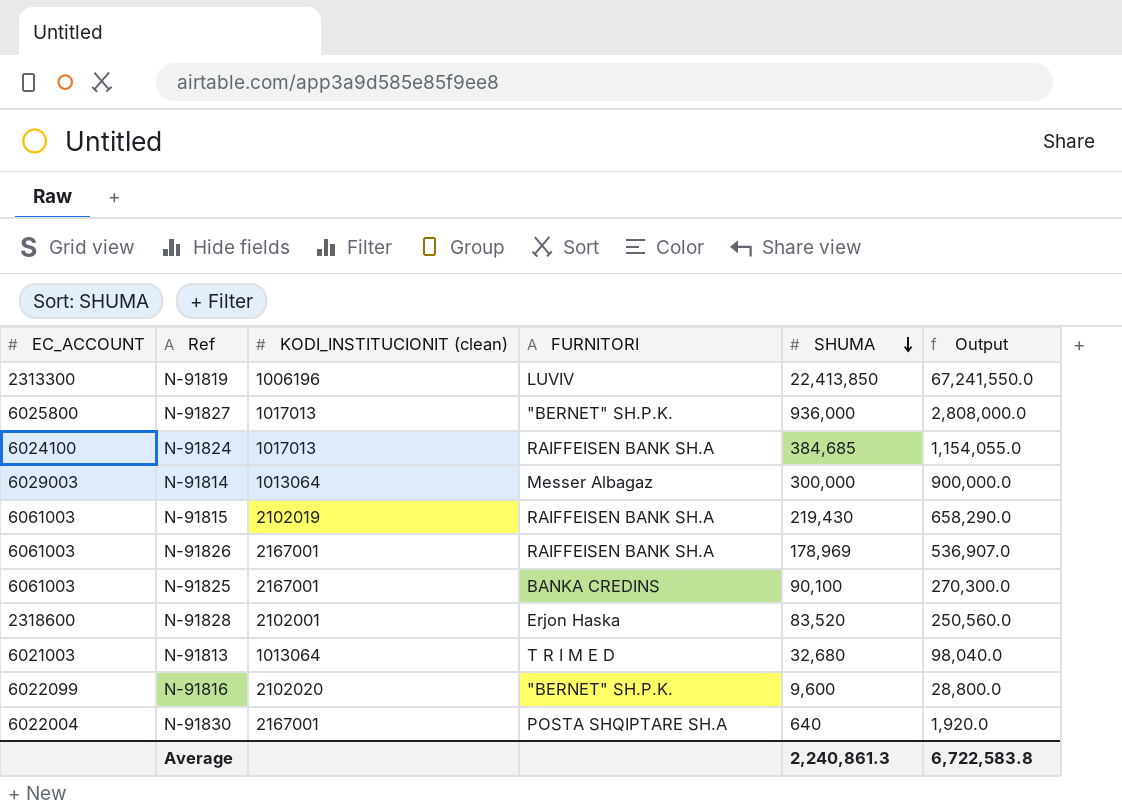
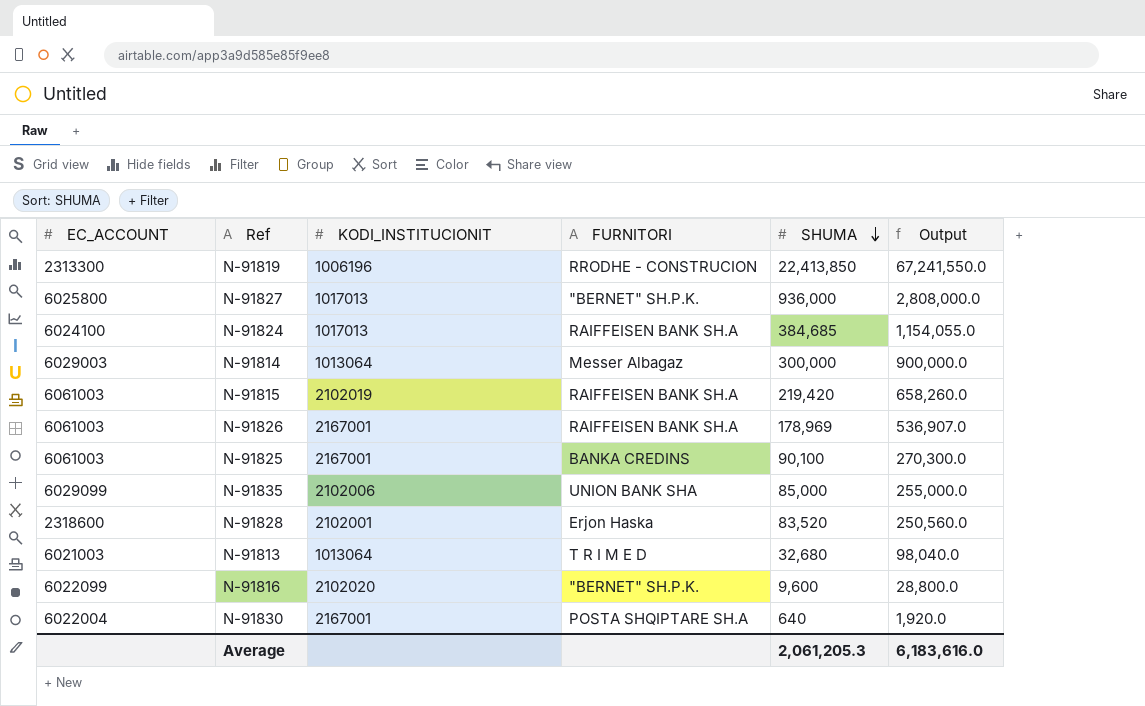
column name: KODI_INSTITUCIONIT (clean) -> KODI_INSTITUCIONIT
N-91819 | FURNITORI: LUVIV -> RRODHE - CONSTRUCION
N-91815 | SHUMA: 219,430 -> 219,420
N-91815 | Output: 658,290.0 -> 658,260.0
row N-91835: none -> 6029099 | 2102006 | UNION BANK SHA | 85,000 | 255,000.0
Average | SHUMA: 2,240,861.3 -> 2,061,205.3
Average | Output: 6,722,583.8 -> 6,183,616.0

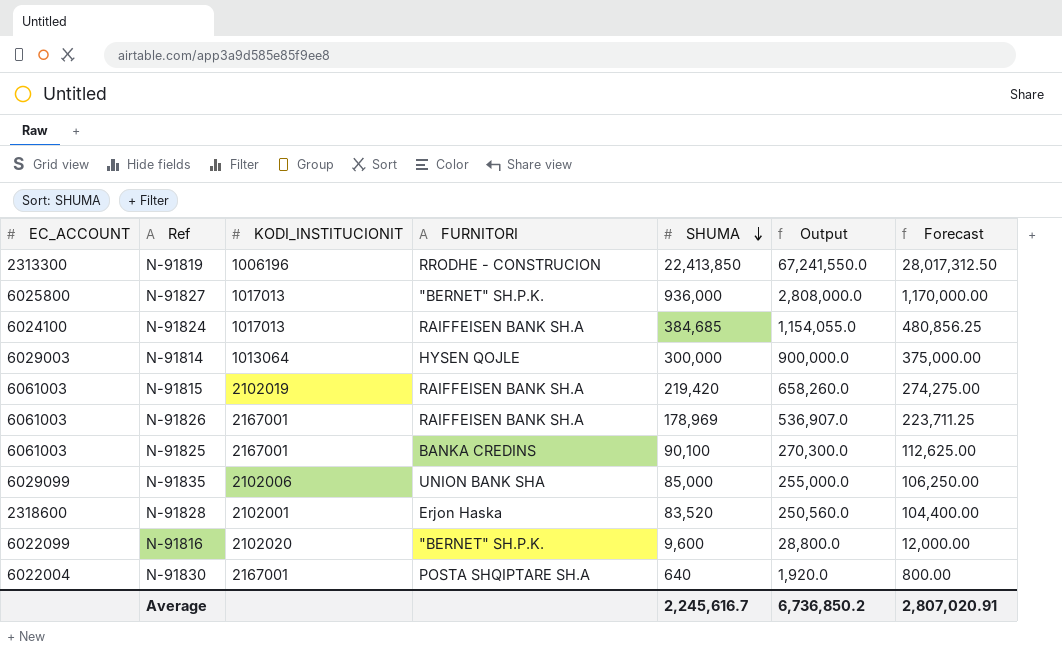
column Forecast | formula: none -> [SHUMA] * 1.25
row N-91813: 6021003 | 1013064 | T R I M E D | 32,680 | 98,040.0 -> none
N-91814 | FURNITORI: Messer Albagaz -> HYSEN QOJLE
Average | SHUMA: 2,061,205.3 -> 2,245,616.7
Average | Output: 6,183,616.0 -> 6,736,850.2

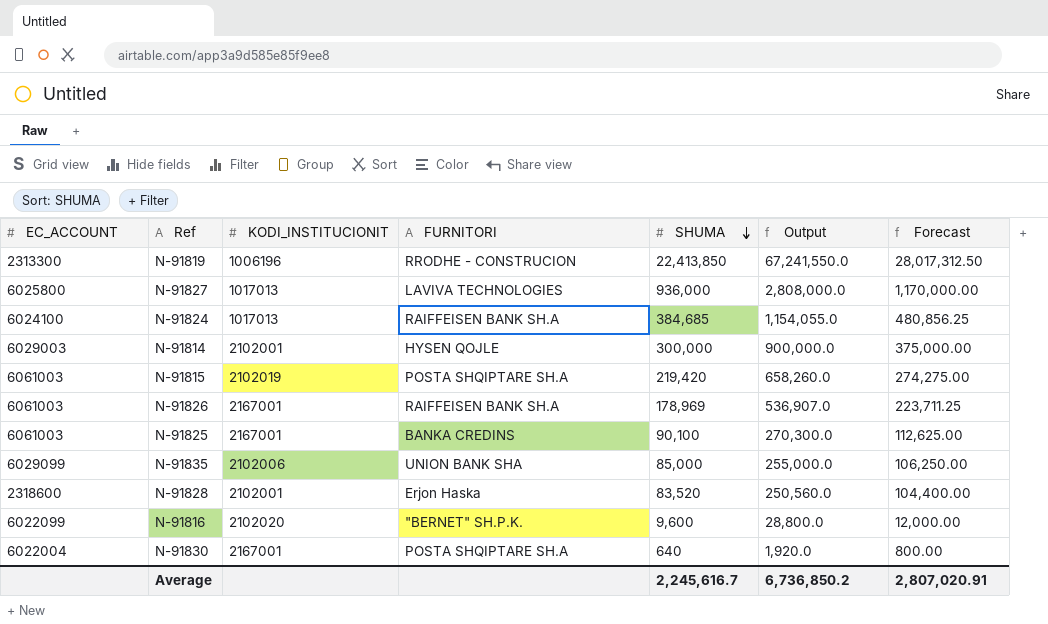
N-91827 | FURNITORI: "BERNET" SH.P.K. -> LAVIVA TECHNOLOGIES
N-91814 | KODI_INSTITUCIONIT: 1013064 -> 2102001
N-91815 | FURNITORI: RAIFFEISEN BANK SH.A -> POSTA SHQIPTARE SH.A

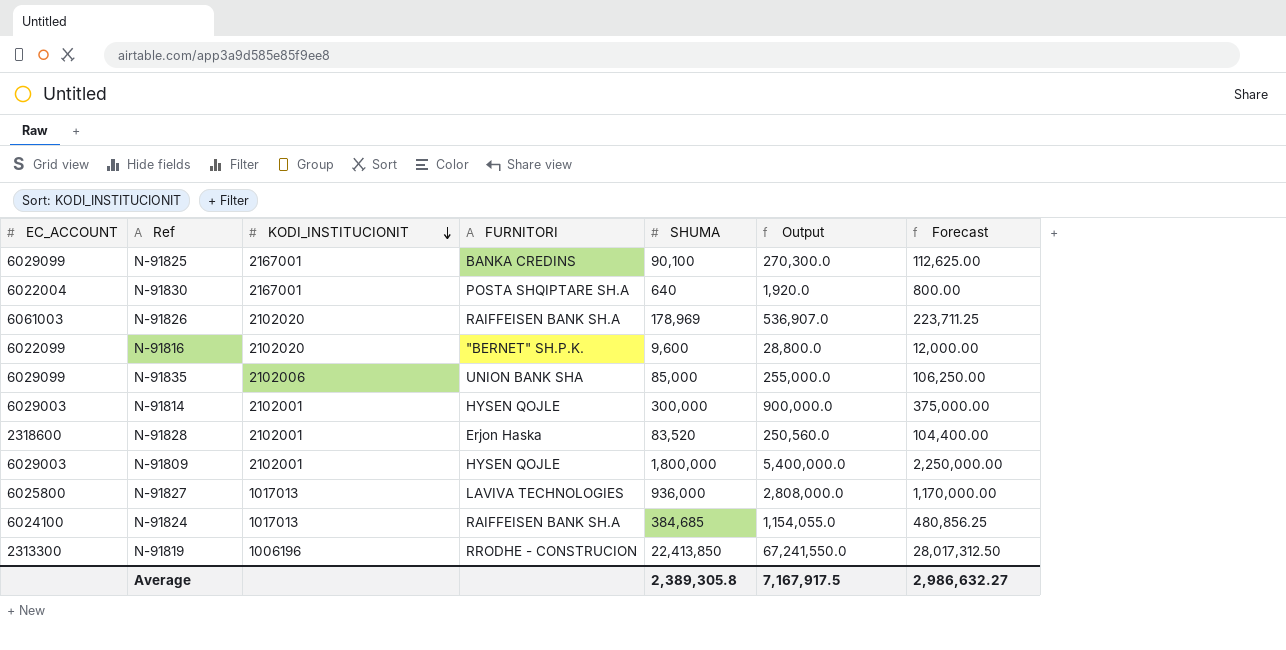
row order: SHUMA descending -> KODI_INSTITUCIONIT descending
row N-91815: 6061003 | 2102019 | POSTA SHQIPTARE SH.A | 219,420 | 658,260.0 | 274,275.00 -> none
N-91825 | EC_ACCOUNT: 6061003 -> 6029099
N-91826 | KODI_INSTITUCIONIT: 2167001 -> 2102020
row N-91809: none -> 6029003 | 2102001 | HYSEN QOJLE | 1,800,000 | 5,400,000.0 | 2,250,000.00
Average | SHUMA: 2,245,616.7 -> 2,389,305.8
Average | Output: 6,736,850.2 -> 7,167,917.5
Average | Forecast: 2,807,020.91 -> 2,986,632.27

